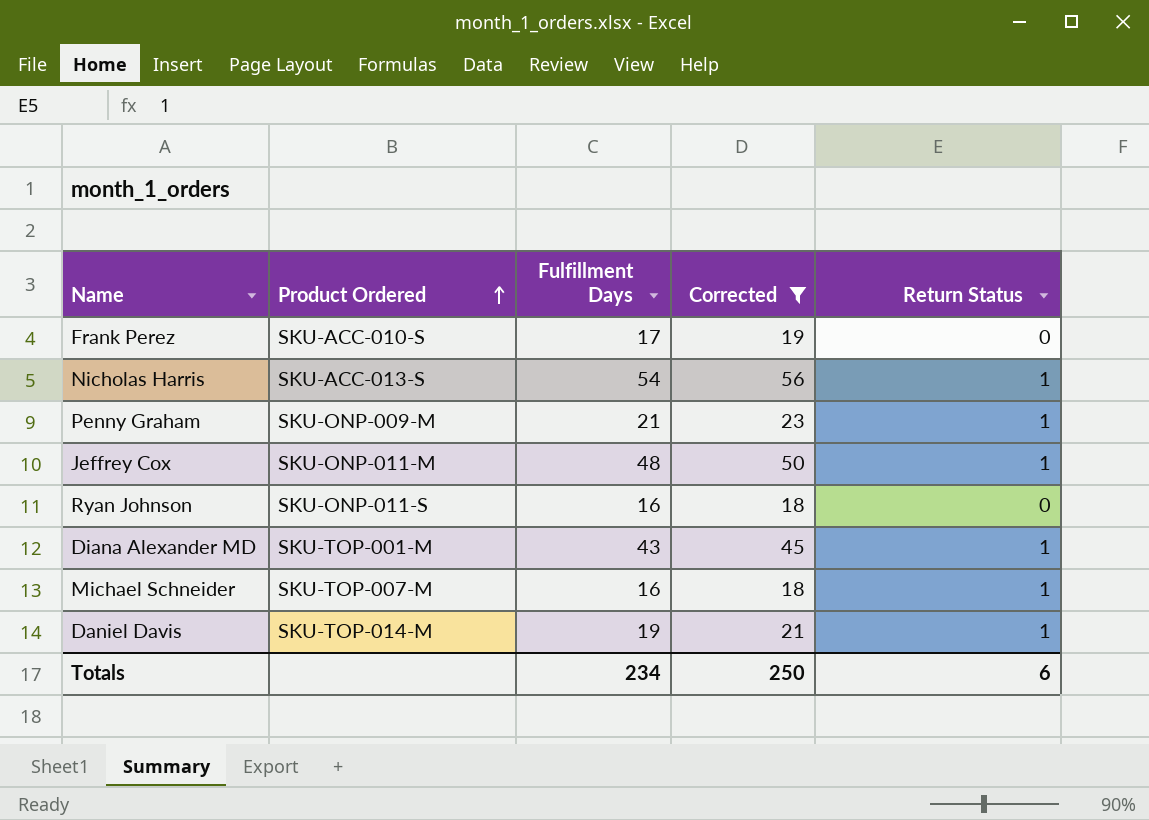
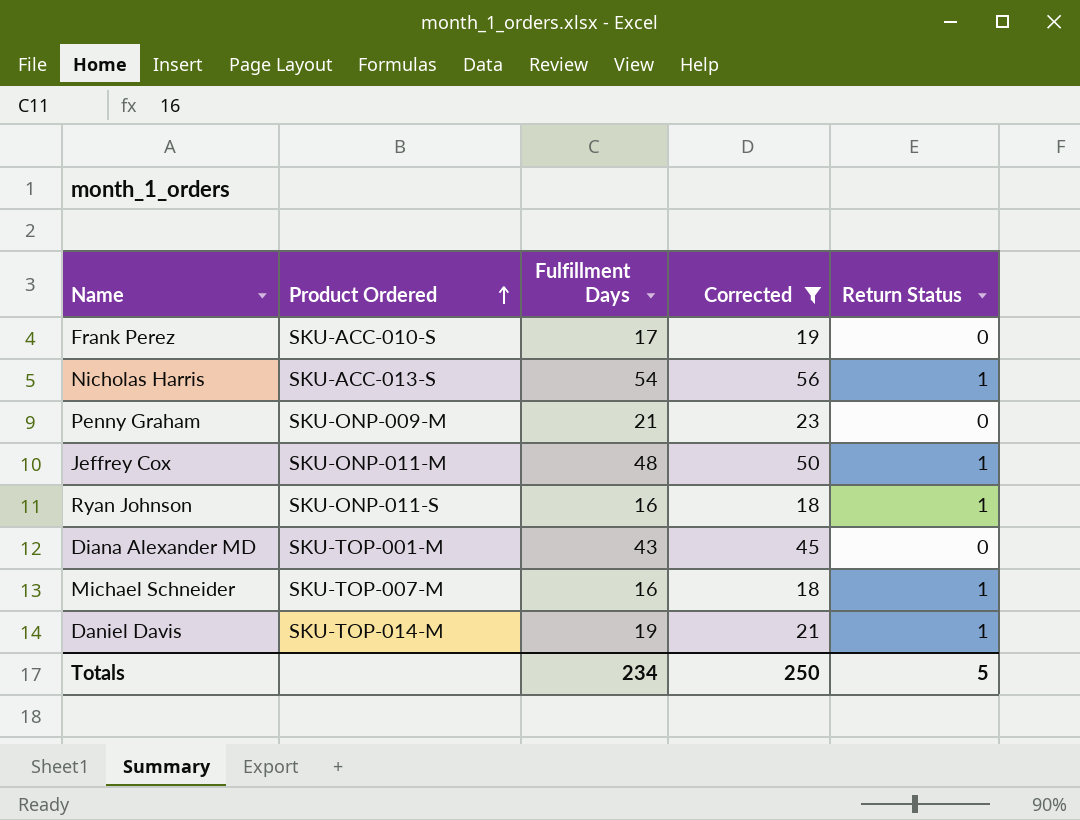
Penny Graham | Return Status: 1 -> 0
Ryan Johnson | Return Status: 0 -> 1
Diana Alexander MD | Return Status: 1 -> 0
Totals | Return Status: 6 -> 5

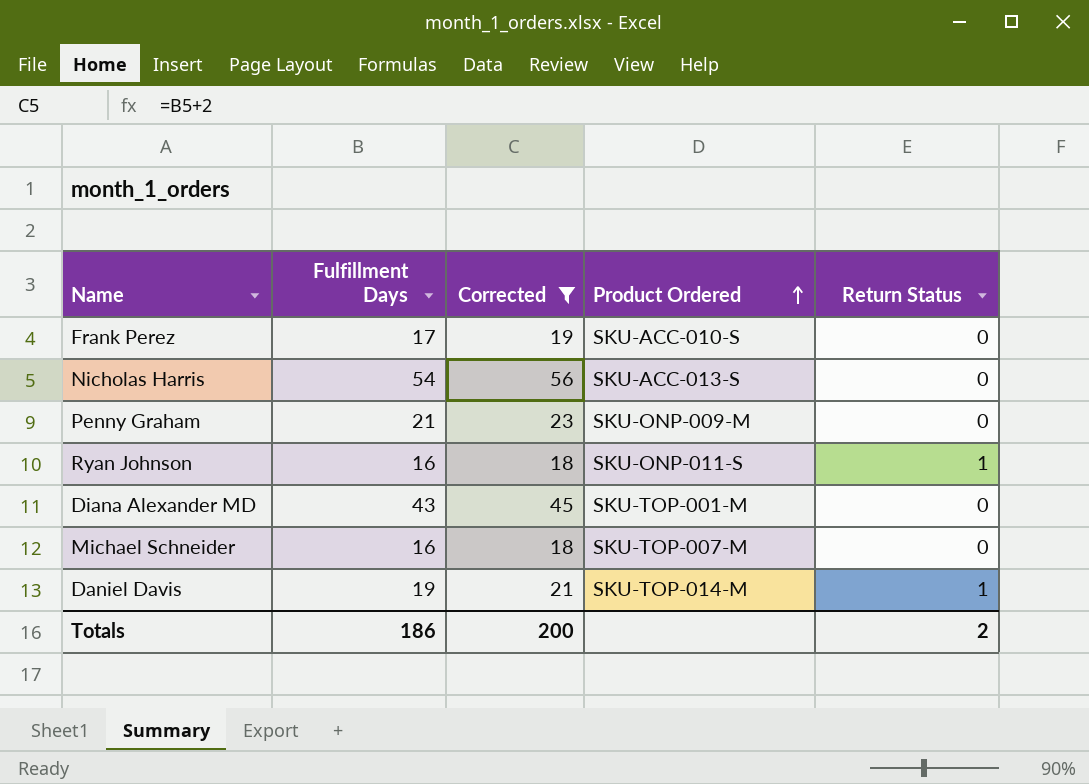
column Product Ordered | position: 2 -> 4
row Jeffrey Cox: SKU-ONP-011-M | 48 | 50 | 1 -> none
Nicholas Harris | Return Status: 1 -> 0
Michael Schneider | Return Status: 1 -> 0
Totals | Fulfillment Days: 234 -> 186
Totals | Corrected: 250 -> 200
Totals | Return Status: 5 -> 2

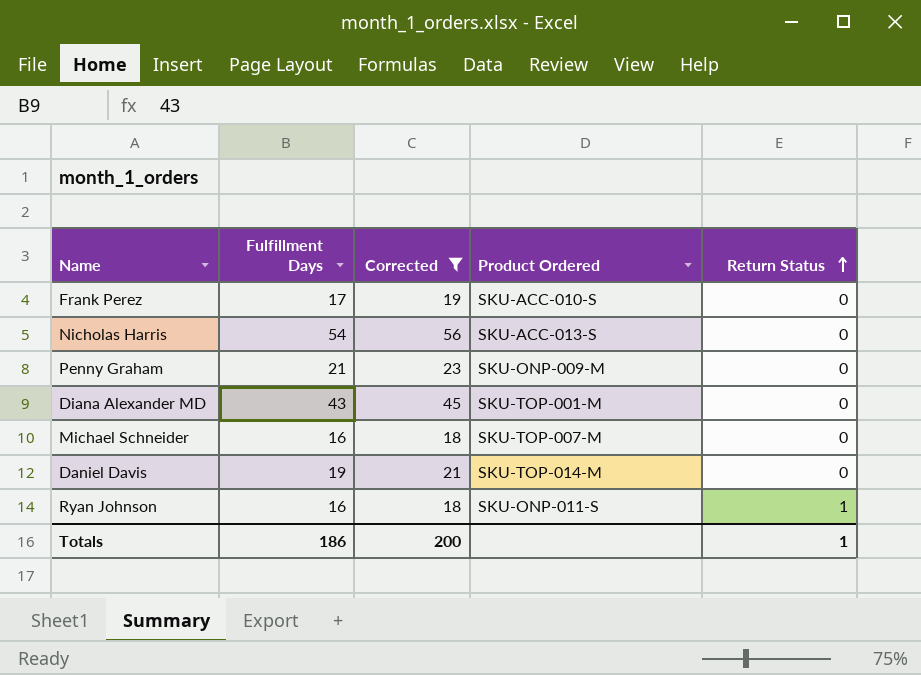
row order: Product Ordered ascending -> Return Status ascending
Daniel Davis | Return Status: 1 -> 0
Totals | Return Status: 2 -> 1

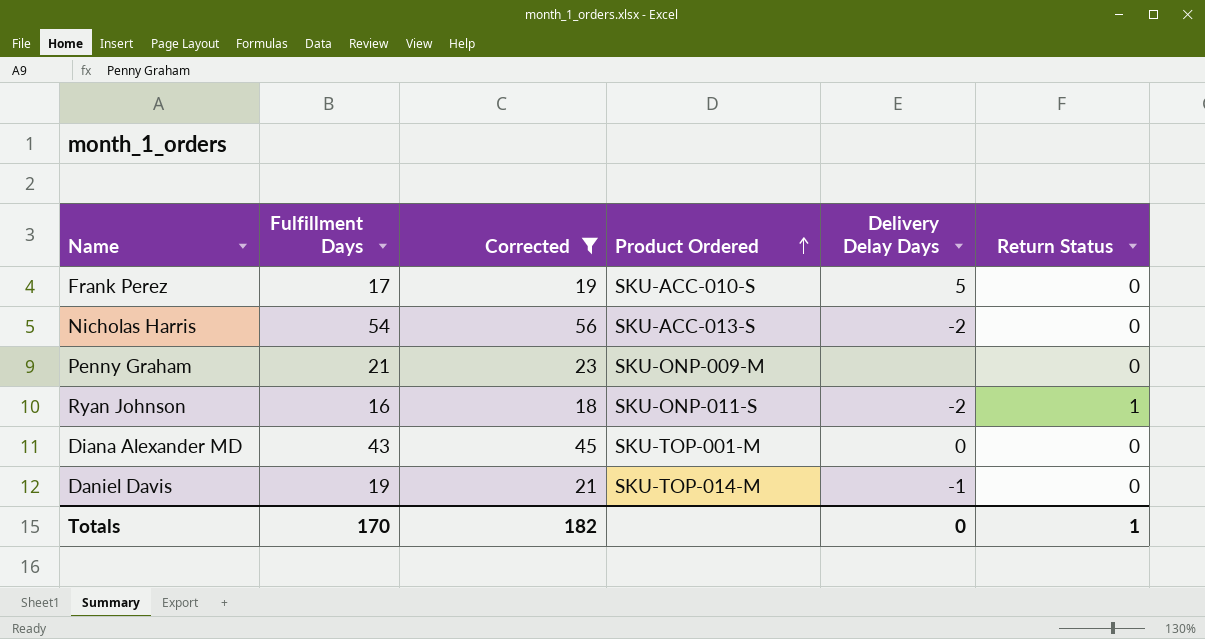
row order: Return Status ascending -> Product Ordered ascending
column Delivery Delay Days | position: none -> 5
row Michael Schneider: 16 | 18 | SKU-TOP-007-M | 0 -> none
Totals | Fulfillment Days: 186 -> 170
Totals | Corrected: 200 -> 182

